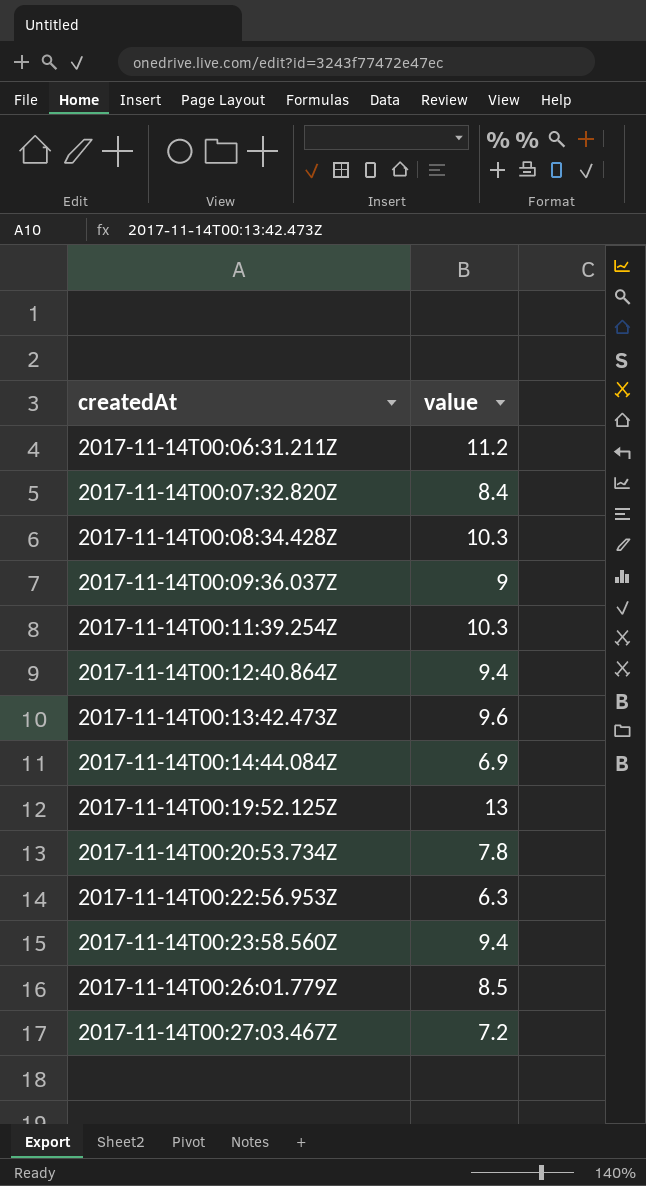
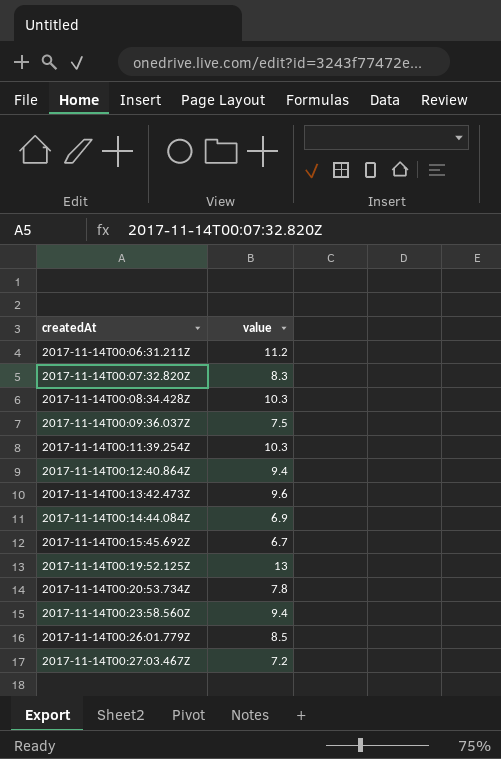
row 2017-11-14T00:22:56.953Z: 6.3 -> none
2017-11-14T00:07:32.820Z | value: 8.4 -> 8.3
2017-11-14T00:09:36.037Z | value: 9 -> 7.5
row 2017-11-14T00:15:45.692Z: none -> 6.7

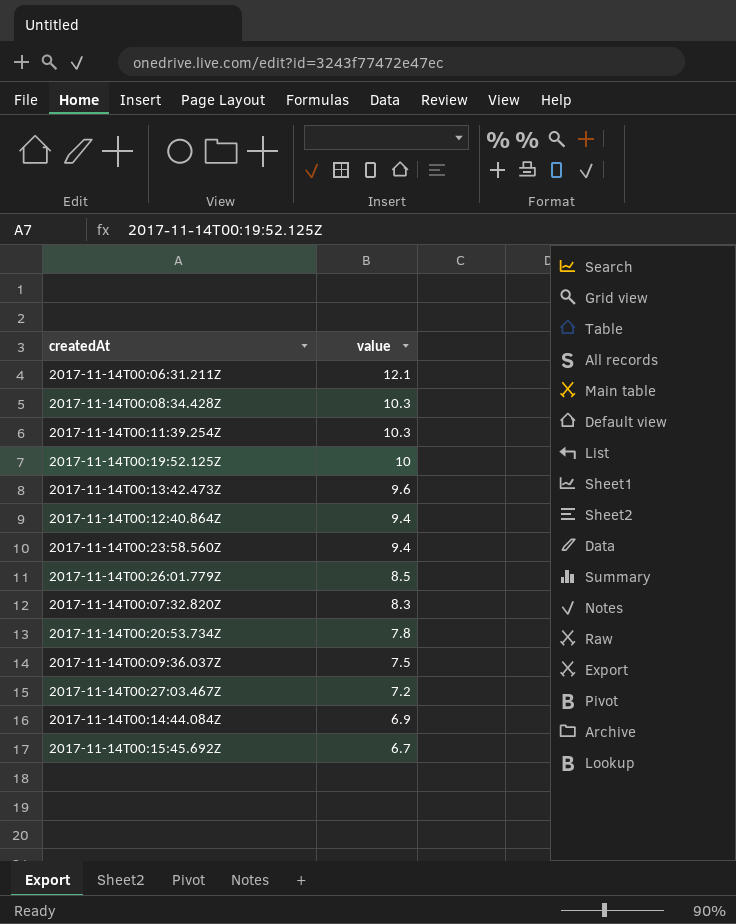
row order: createdAt ascending -> value descending
2017-11-14T00:06:31.211Z | value: 11.2 -> 12.1
2017-11-14T00:19:52.125Z | value: 13 -> 10

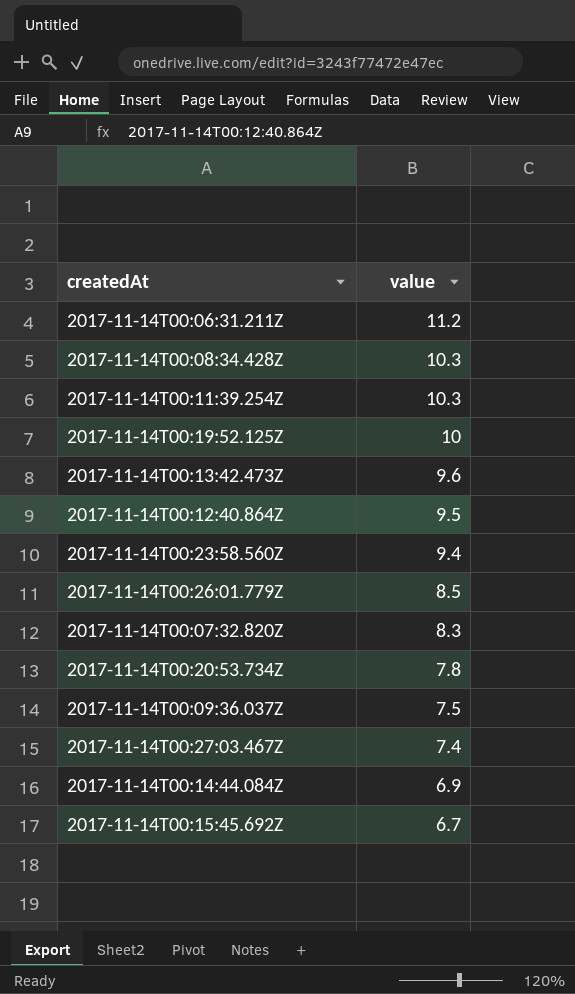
2017-11-14T00:06:31.211Z | value: 12.1 -> 11.2
2017-11-14T00:12:40.864Z | value: 9.4 -> 9.5
2017-11-14T00:27:03.467Z | value: 7.2 -> 7.4

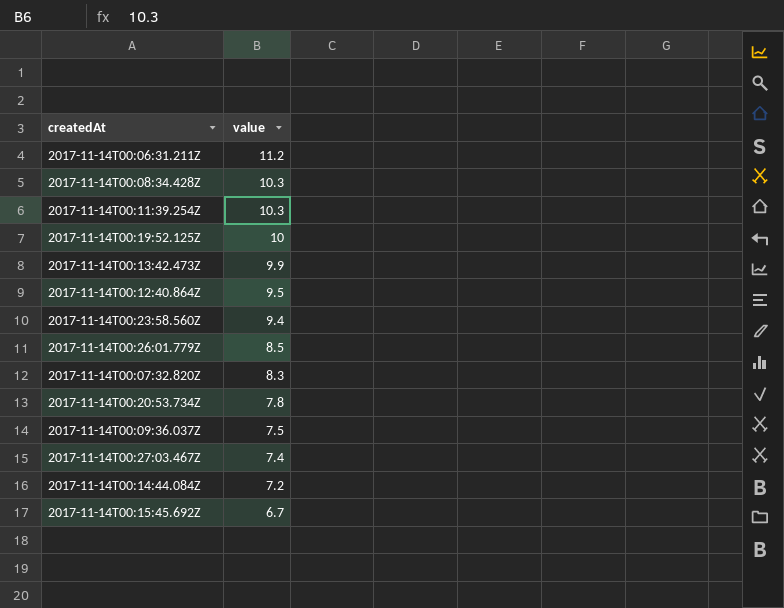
2017-11-14T00:13:42.473Z | value: 9.6 -> 9.9
2017-11-14T00:14:44.084Z | value: 6.9 -> 7.2

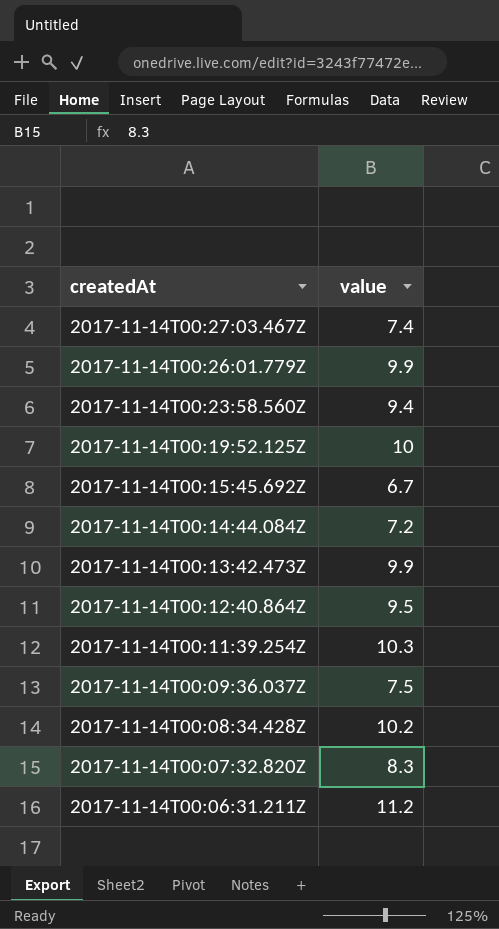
row order: value descending -> createdAt descending
row 2017-11-14T00:20:53.734Z: 7.8 -> none
2017-11-14T00:26:01.779Z | value: 8.5 -> 9.9
2017-11-14T00:08:34.428Z | value: 10.3 -> 10.2

